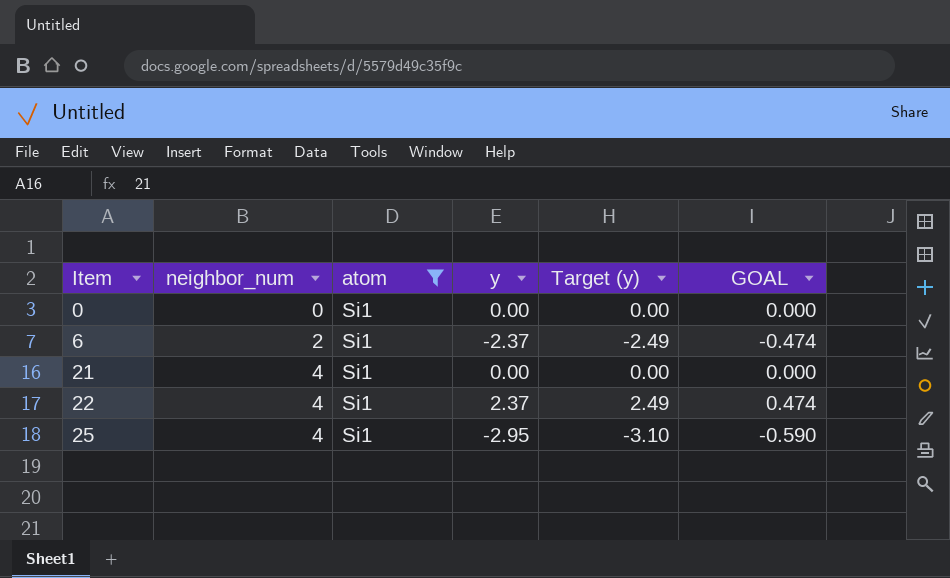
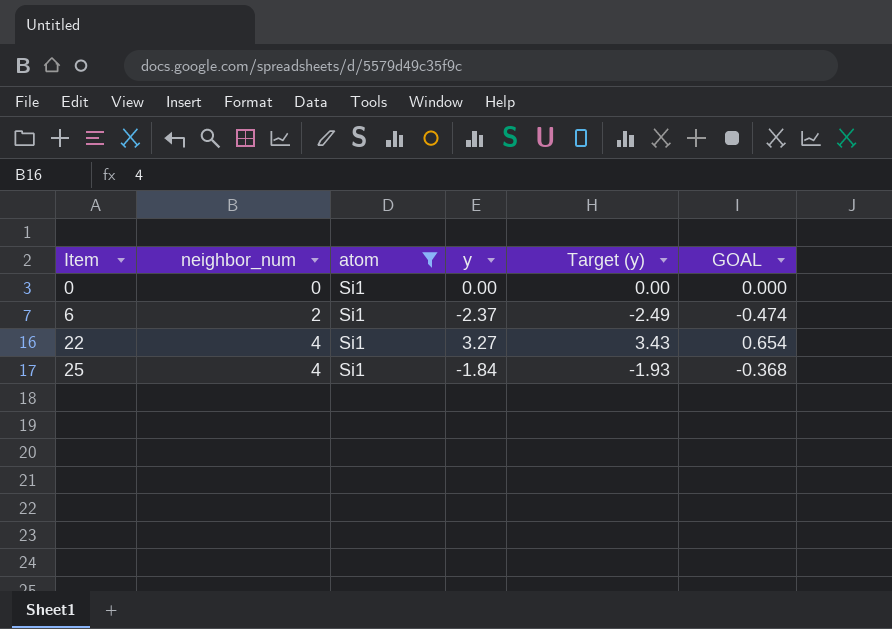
row 21: 4 | Si1 | 0.00 | 0.00 | 0.000 -> none
22 | y: 2.37 -> 3.27
22 | Target (y): 2.49 -> 3.43
22 | GOAL: 0.474 -> 0.654
25 | y: -2.95 -> -1.84
25 | Target (y): -3.10 -> -1.93
25 | GOAL: -0.590 -> -0.368

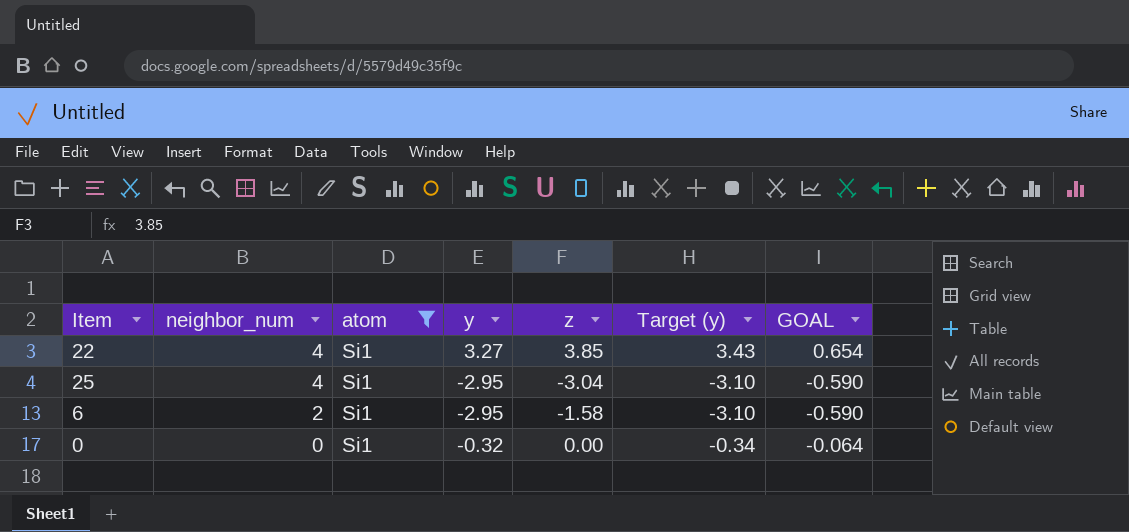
row order: Item ascending -> neighbor_num descending
column z | position: none -> 5
25 | y: -1.84 -> -2.95
25 | Target (y): -1.93 -> -3.10
25 | GOAL: -0.368 -> -0.590
6 | y: -2.37 -> -2.95
6 | Target (y): -2.49 -> -3.10
6 | GOAL: -0.474 -> -0.590
0 | y: 0.00 -> -0.32
0 | Target (y): 0.00 -> -0.34
0 | GOAL: 0.000 -> -0.064

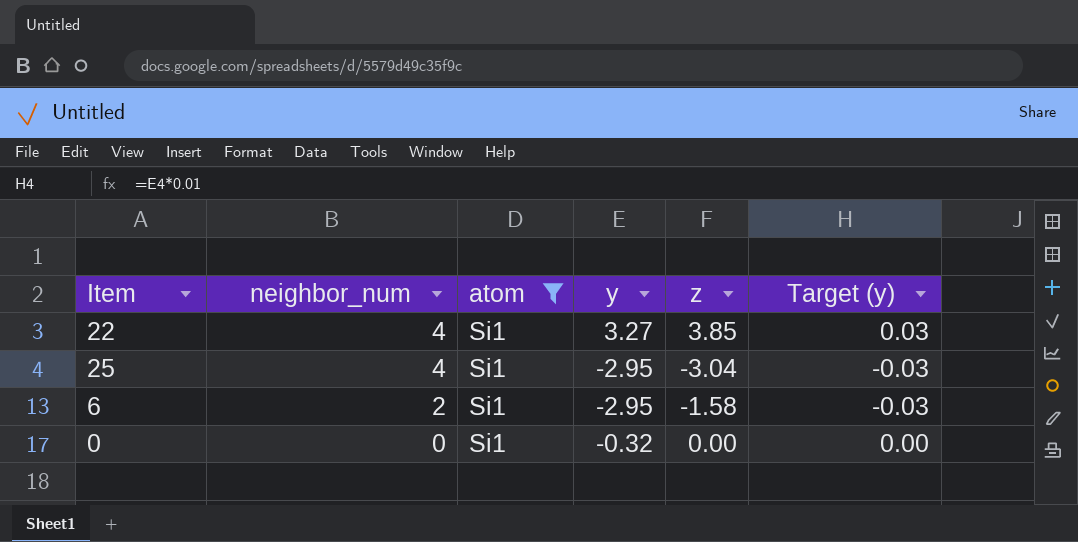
column GOAL | formula: [y] * 0.2 -> none
column Target (y) | formula: [y] * 1.05 -> [y] * 0.01

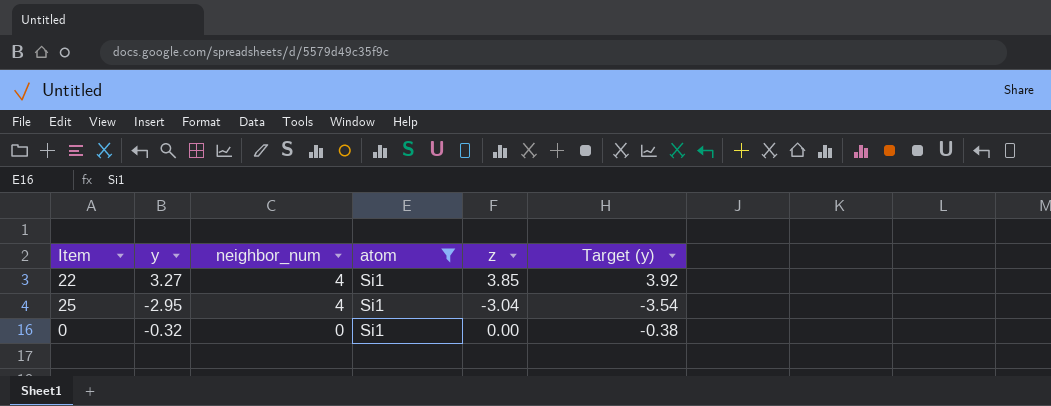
column y | position: 4 -> 2
column Target (y) | formula: [y] * 0.01 -> [y] * 1.2
row 6: 2 | Si1 | -2.95 | -1.58 | -0.03 -> none

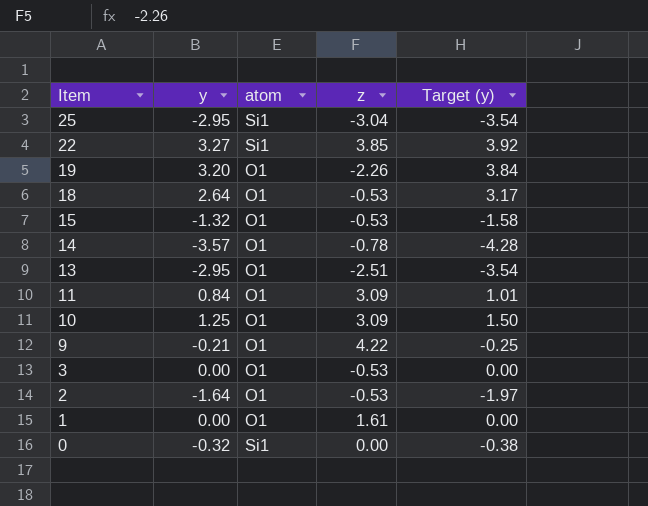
filter: atom = Si1 -> none
row order: neighbor_num descending -> Item descending
column neighbor_num | position: 3 -> none

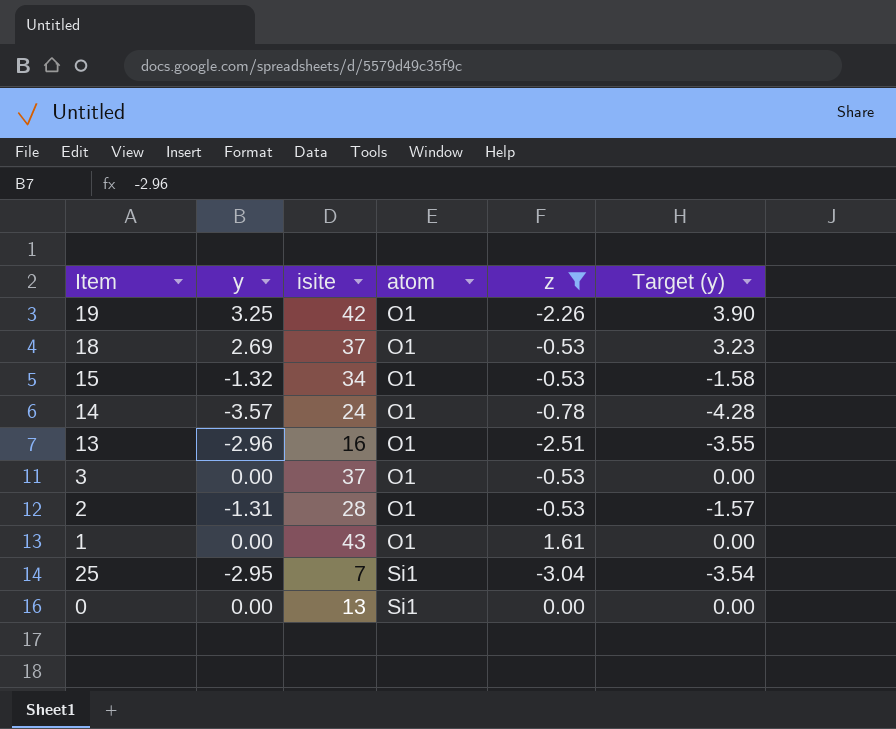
filter: none -> z <= 1.61
row order: Item descending -> atom ascending
column isite | position: none -> 3
19 | y: 3.20 -> 3.25
19 | Target (y): 3.84 -> 3.90
18 | y: 2.64 -> 2.69
18 | Target (y): 3.17 -> 3.23
13 | y: -2.95 -> -2.96
13 | Target (y): -3.54 -> -3.55
2 | y: -1.64 -> -1.31
2 | Target (y): -1.97 -> -1.57
0 | y: -0.32 -> 0.00
0 | Target (y): -0.38 -> 0.00

